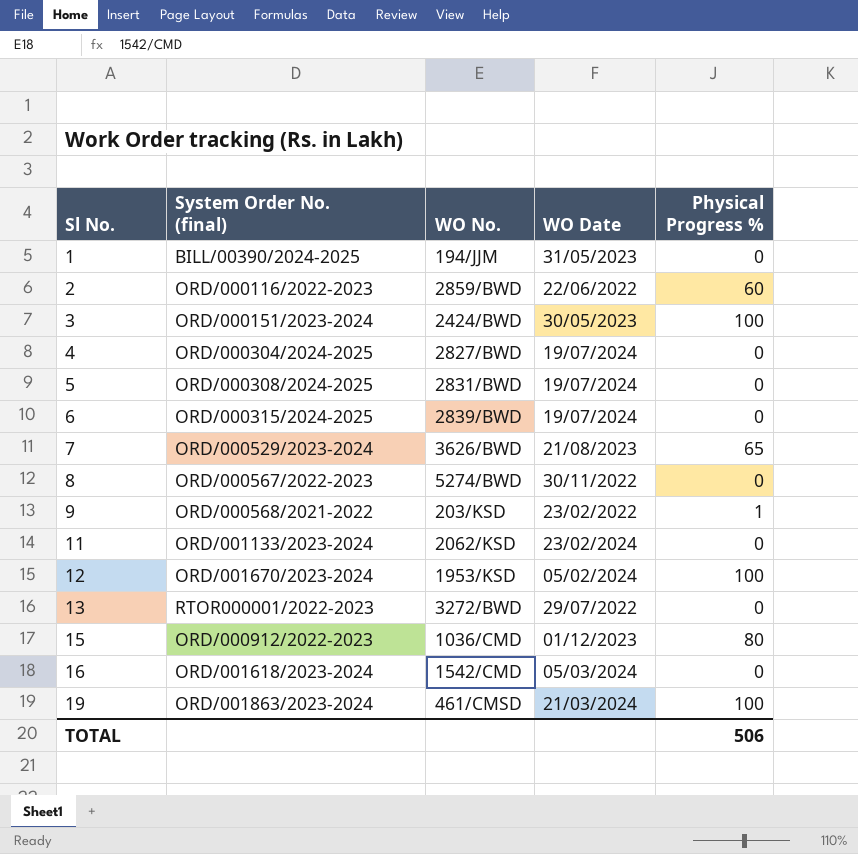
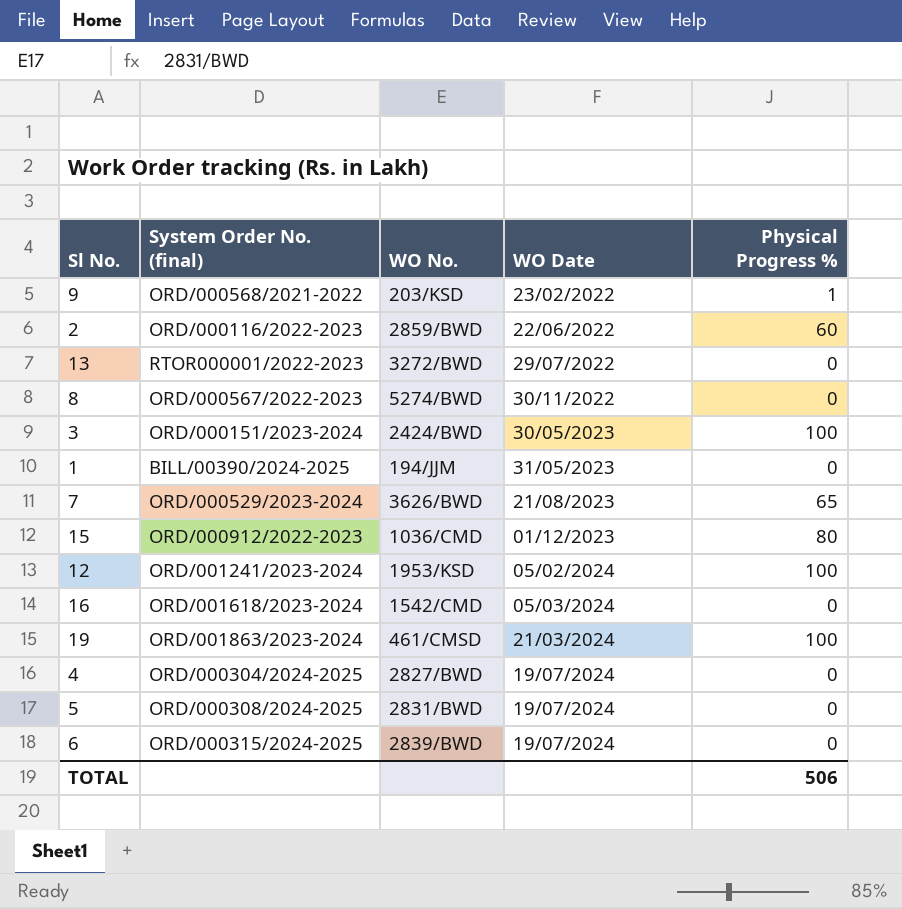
row order: Sl No. ascending -> WO Date ascending
row 11: ORD/001133/2023-2024 | 2062/KSD | 23/02/2024 | 0 -> none
12 | System Order No. (final): ORD/001670/2023-2024 -> ORD/001241/2023-2024

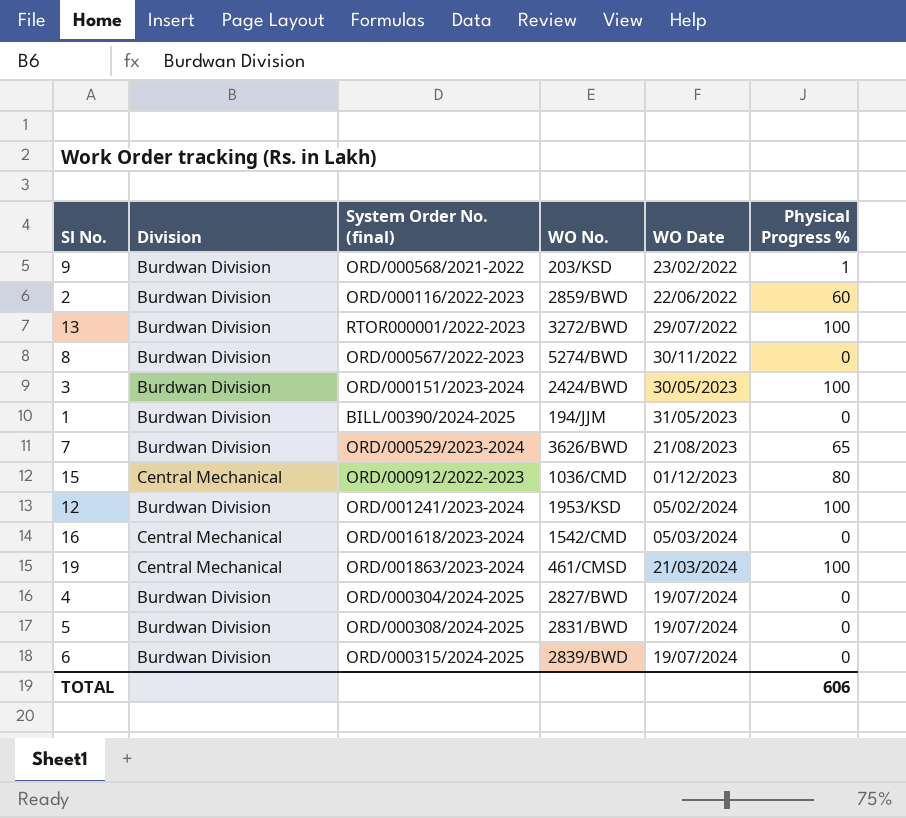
column Division | position: none -> 2
13 | Physical Progress %: 0 -> 100
TOTAL | Physical Progress %: 506 -> 606

